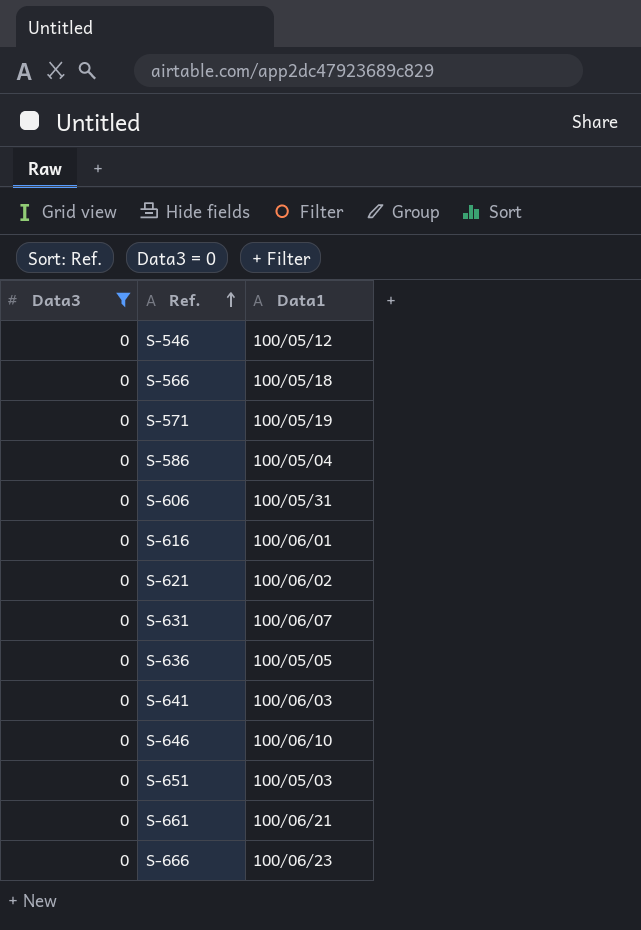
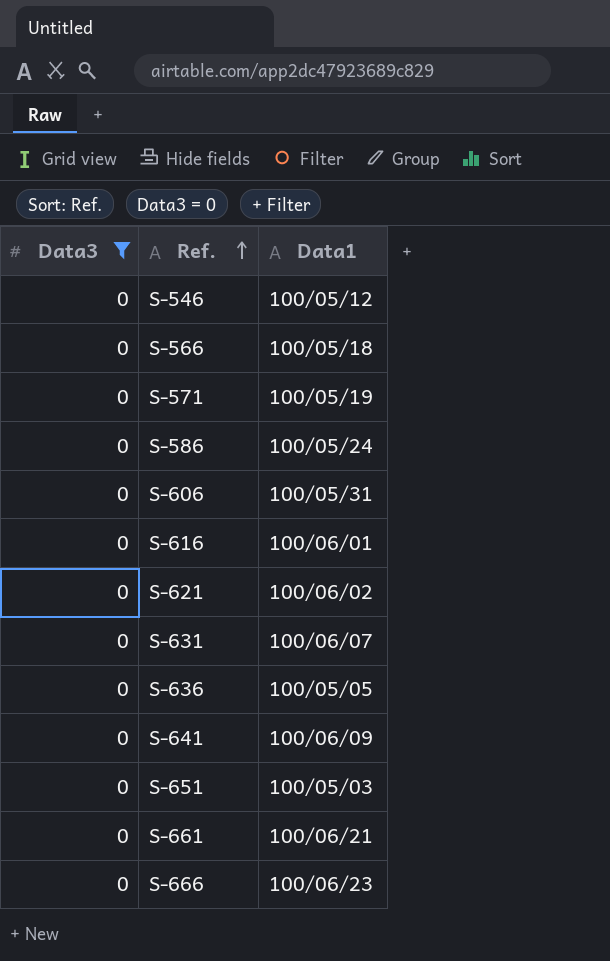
row S-646: 0 | 100/06/10 -> none
S-586 | Data1: 100/05/04 -> 100/05/24
S-641 | Data1: 100/06/03 -> 100/06/09

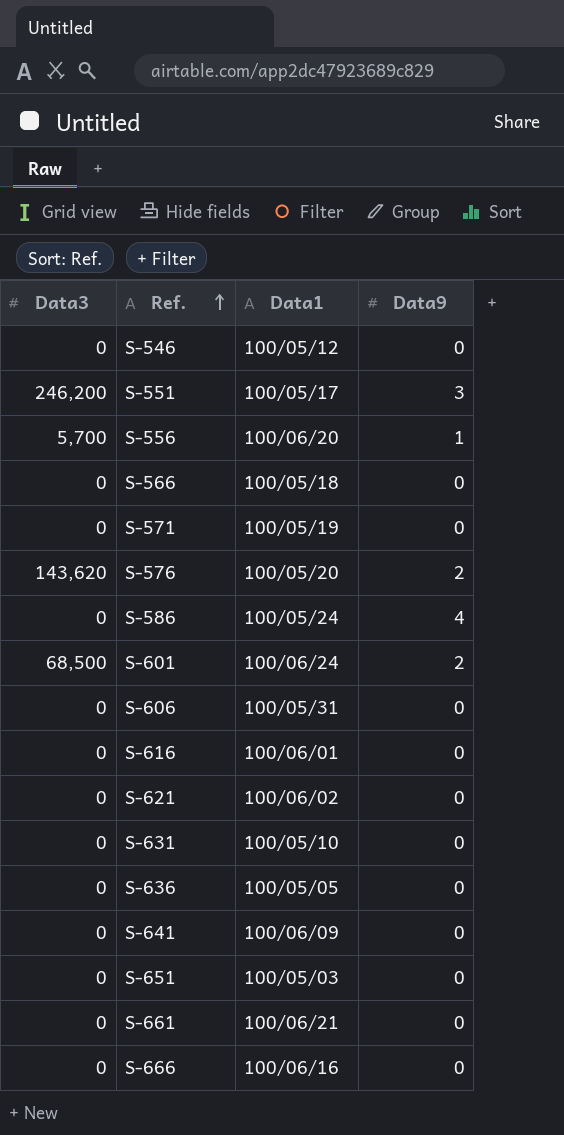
filter: Data3 = 0 -> none
column Data9 | position: none -> 4
S-631 | Data1: 100/06/07 -> 100/05/10
S-666 | Data1: 100/06/23 -> 100/06/16

